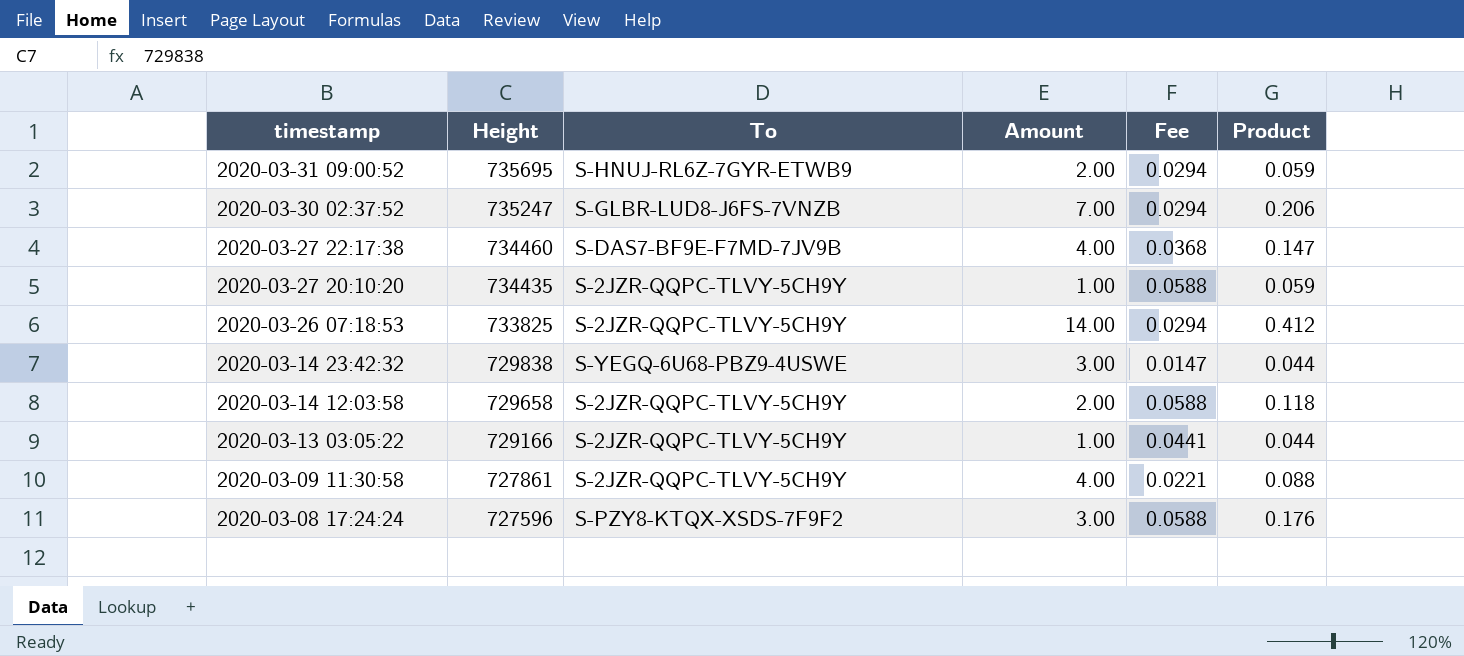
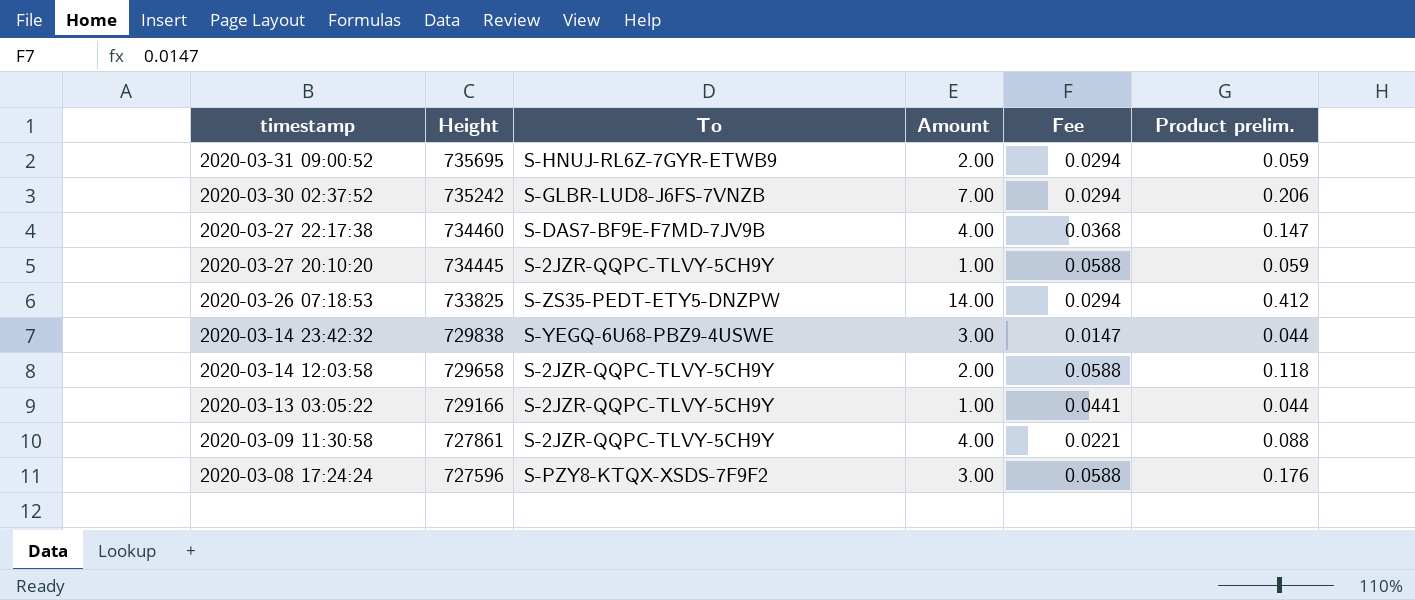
column name: Product -> Product prelim.
2020-03-30 02:37:52 | Height: 735247 -> 735242
2020-03-27 20:10:20 | Height: 734435 -> 734445
2020-03-26 07:18:53 | To: S-2JZR-QQPC-TLVY-5CH9Y -> S-ZS35-PEDT-ETY5-DNZPW

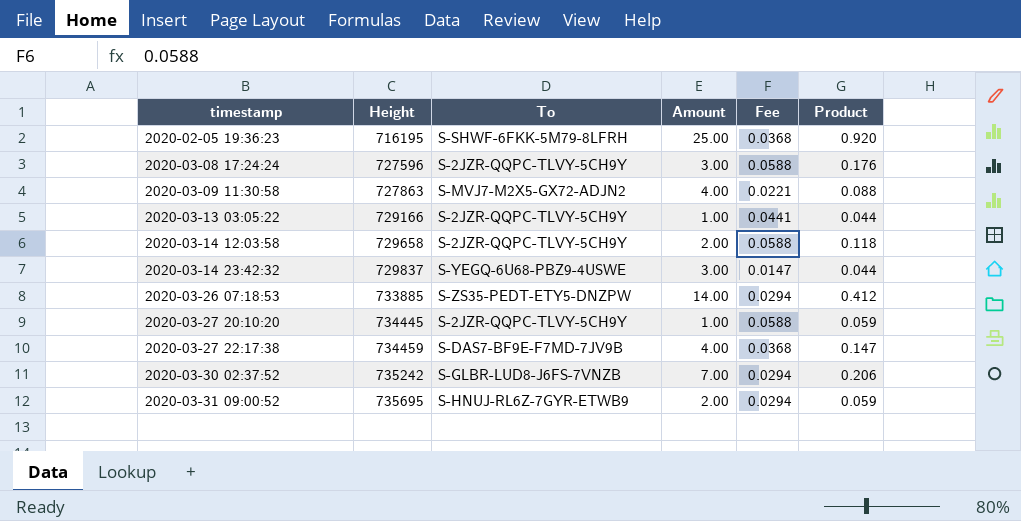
row order: timestamp descending -> timestamp ascending
column name: Product prelim. -> Product
row 2020-02-05 19:36:23: none -> 716195 | S-SHWF-6FKK-5M79-8LFRH | 25.00 | 0.0368 | 0.920
2020-03-08 17:24:24 | To: S-PZY8-KTQX-XSDS-7F9F2 -> S-2JZR-QQPC-TLVY-5CH9Y
2020-03-09 11:30:58 | Height: 727861 -> 727863
2020-03-09 11:30:58 | To: S-2JZR-QQPC-TLVY-5CH9Y -> S-MVJ7-M2X5-GX72-ADJN2
2020-03-14 23:42:32 | Height: 729838 -> 729837
2020-03-26 07:18:53 | Height: 733825 -> 733885
2020-03-27 22:17:38 | Height: 734460 -> 734459

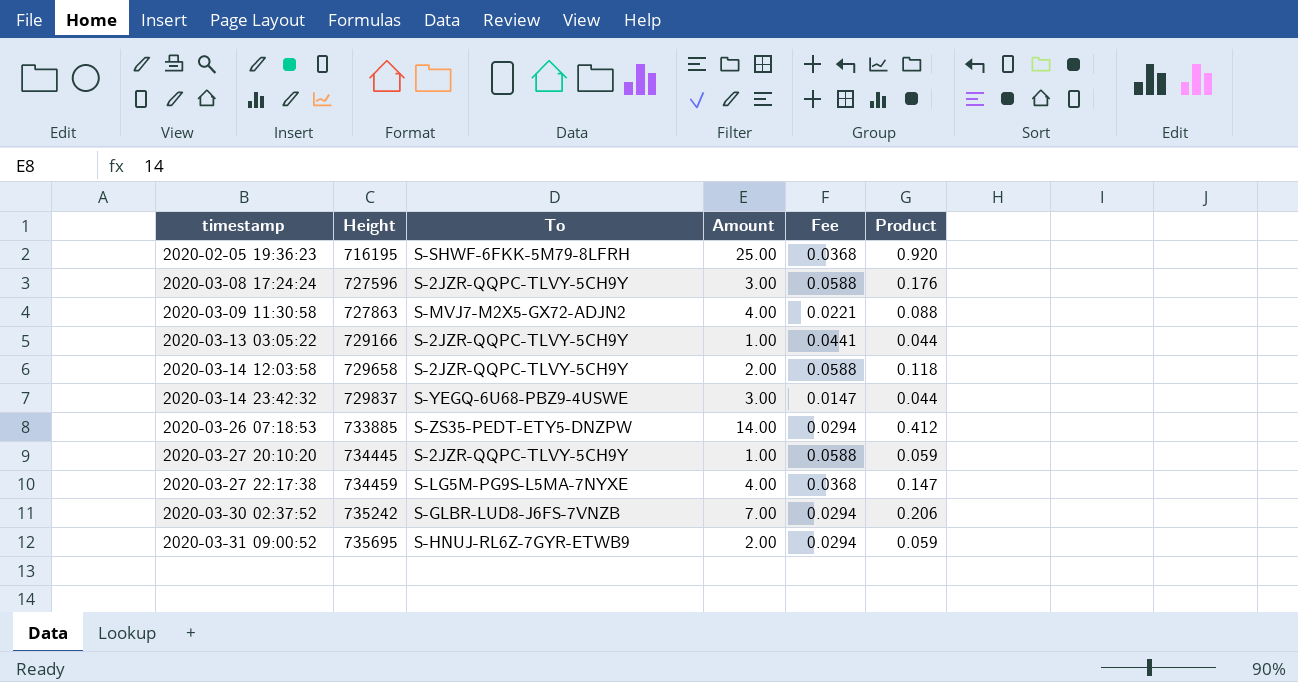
2020-03-27 22:17:38 | To: S-DAS7-BF9E-F7MD-7JV9B -> S-LG5M-PG9S-L5MA-7NYXE

